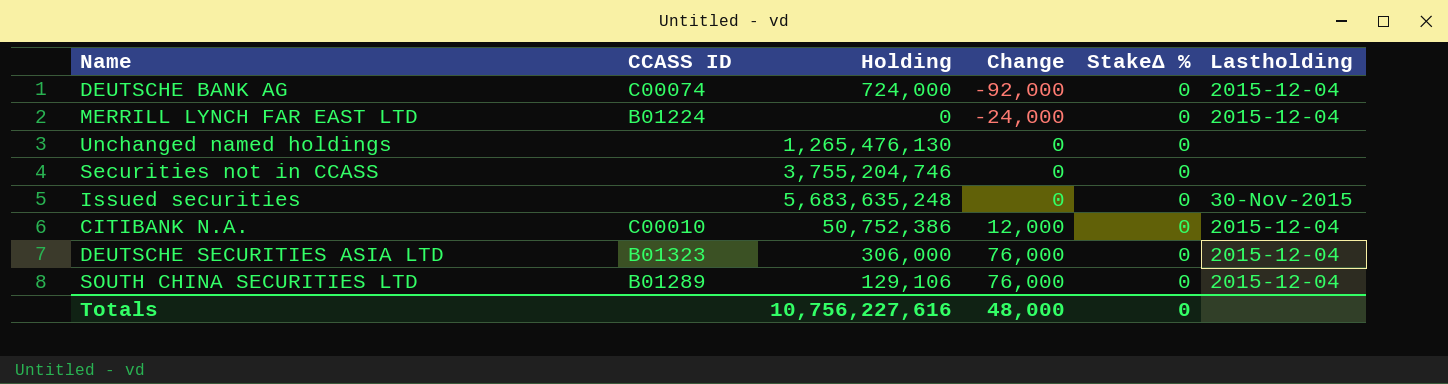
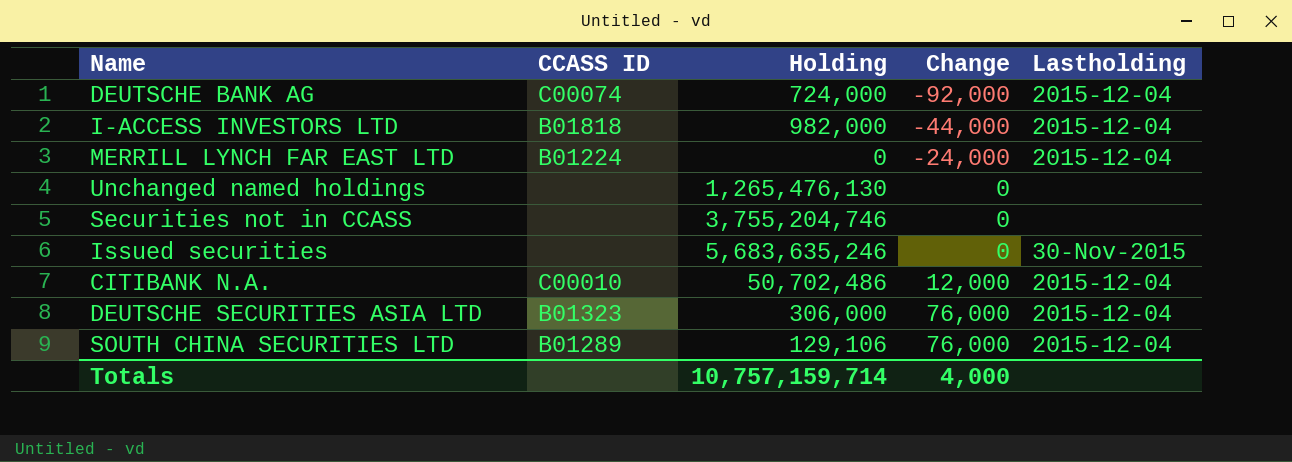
column StakeΔ % | position: 5 -> none
row I-ACCESS INVESTORS LTD: none -> B01818 | 982,000 | -44,000 | 2015-12-04
Issued securities | Holding: 5,683,635,248 -> 5,683,635,246
CITIBANK N.A. | Holding: 50,752,386 -> 50,702,486
Totals | Holding: 10,756,227,616 -> 10,757,159,714
Totals | Change: 48,000 -> 4,000

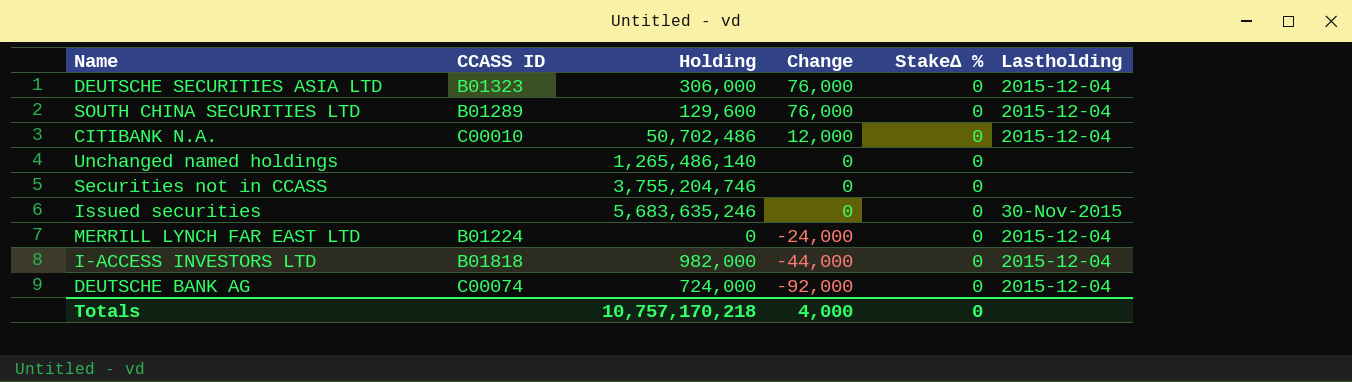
row order: Change ascending -> Change descending
column StakeΔ % | position: none -> 5
SOUTH CHINA SECURITIES LTD | Holding: 129,106 -> 129,600
Unchanged named holdings | Holding: 1,265,476,130 -> 1,265,486,140
Totals | Holding: 10,757,159,714 -> 10,757,170,218

